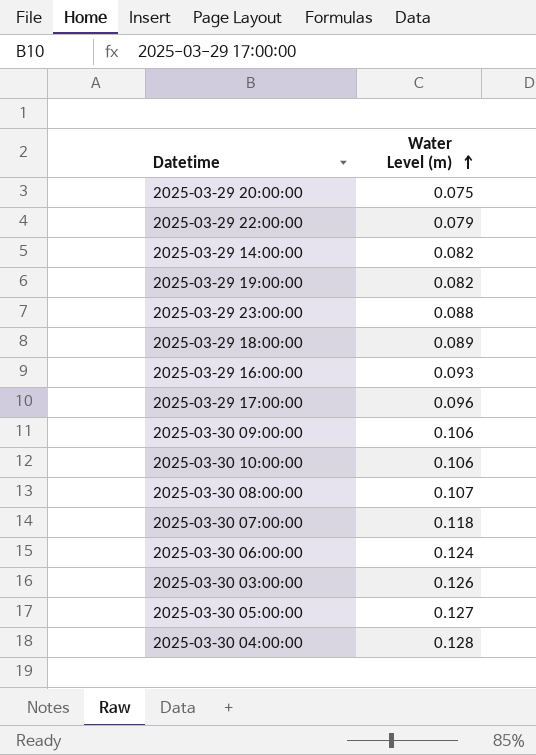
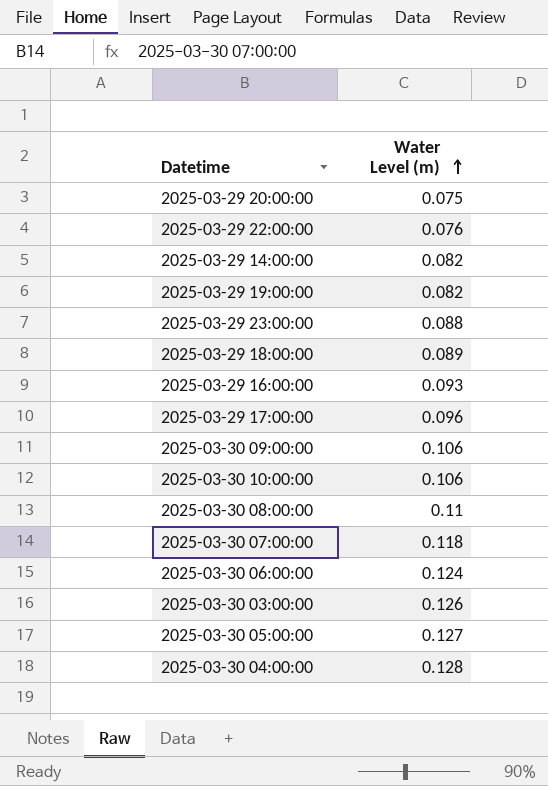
2025-03-29 22:00:00 | Water Level (m): 0.079 -> 0.076
2025-03-30 08:00:00 | Water Level (m): 0.107 -> 0.11

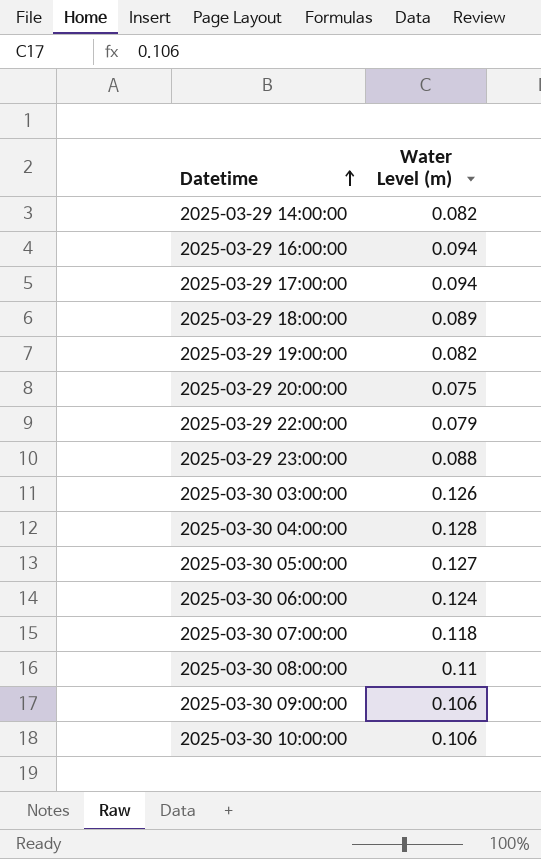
row order: Water Level (m) ascending -> Datetime ascending
2025-03-29 16:00:00 | Water Level (m): 0.093 -> 0.094
2025-03-29 17:00:00 | Water Level (m): 0.096 -> 0.094
2025-03-29 22:00:00 | Water Level (m): 0.076 -> 0.079

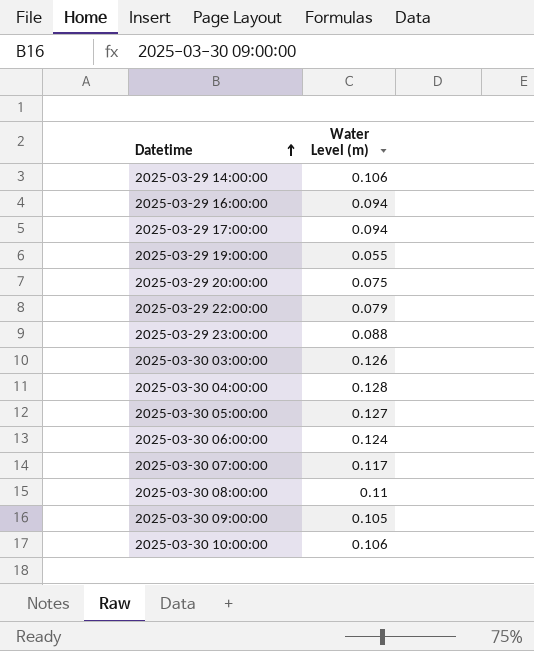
row 2025-03-29 18:00:00: 0.089 -> none
2025-03-29 14:00:00 | Water Level (m): 0.082 -> 0.106
2025-03-29 19:00:00 | Water Level (m): 0.082 -> 0.055
2025-03-30 07:00:00 | Water Level (m): 0.118 -> 0.117
2025-03-30 09:00:00 | Water Level (m): 0.106 -> 0.105

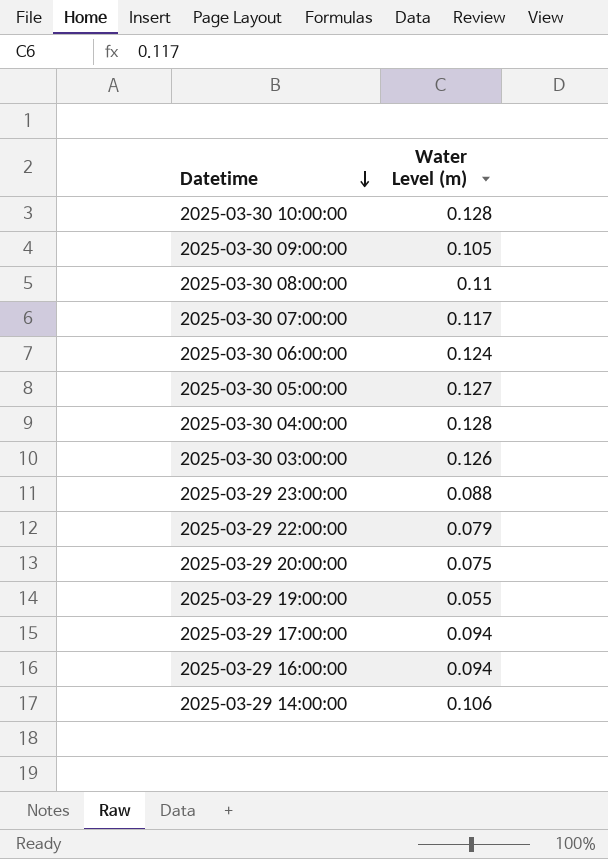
row order: Datetime ascending -> Datetime descending
2025-03-30 10:00:00 | Water Level (m): 0.106 -> 0.128

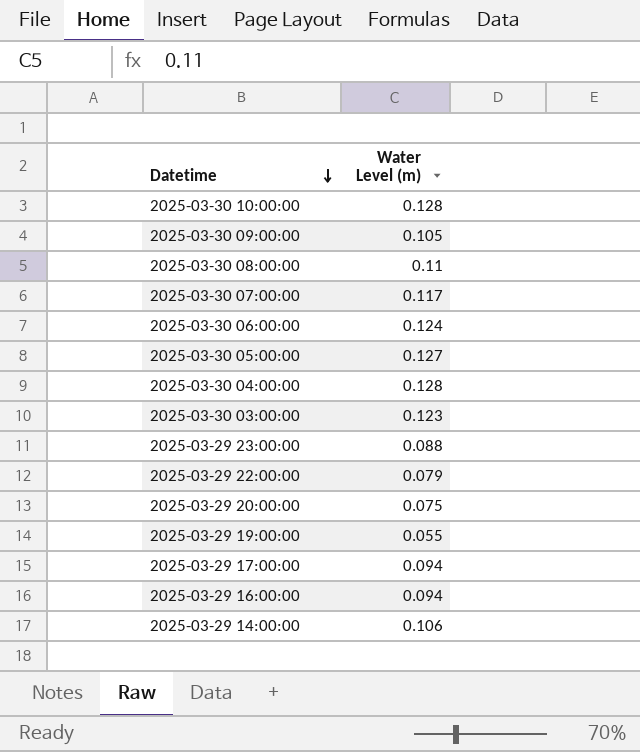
2025-03-30 03:00:00 | Water Level (m): 0.126 -> 0.123

